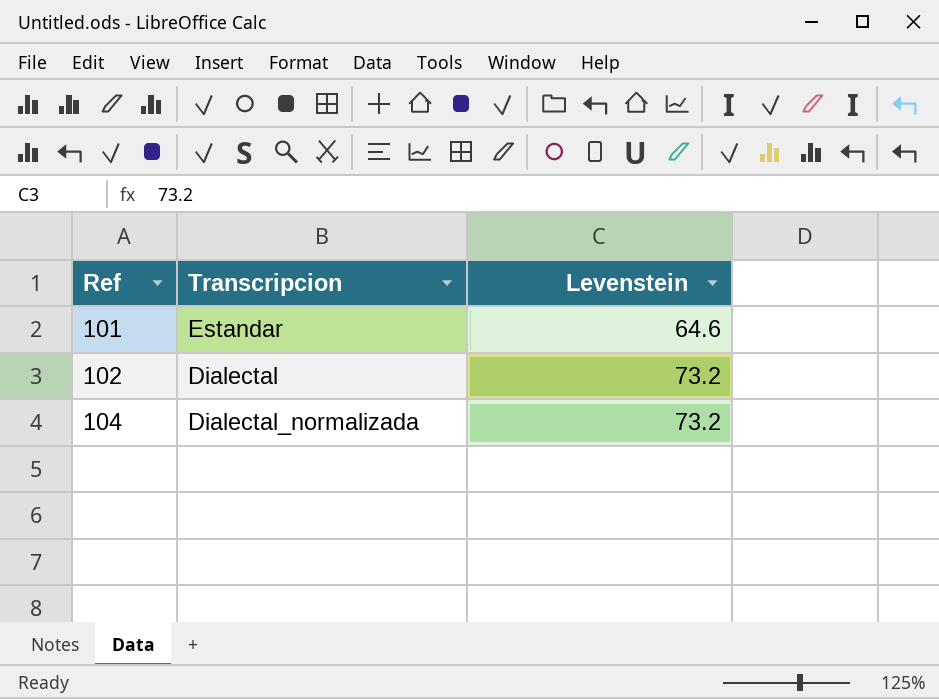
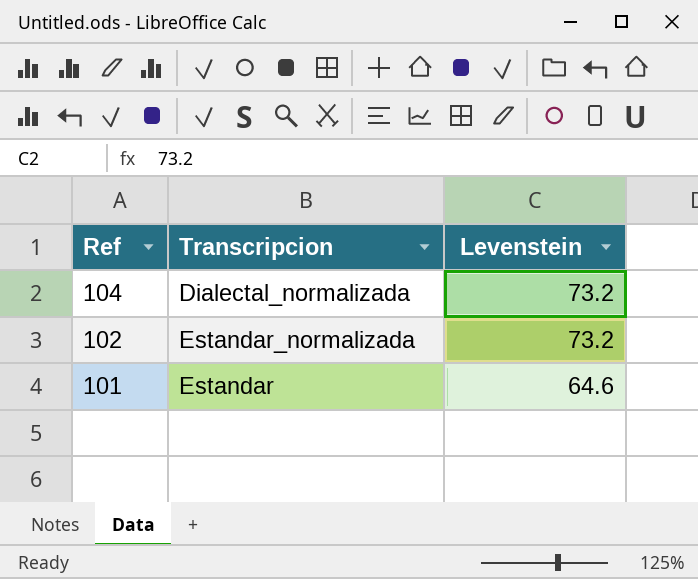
row order: Ref ascending -> Ref descending
102 | Transcripcion: Dialectal -> Estandar_normalizada

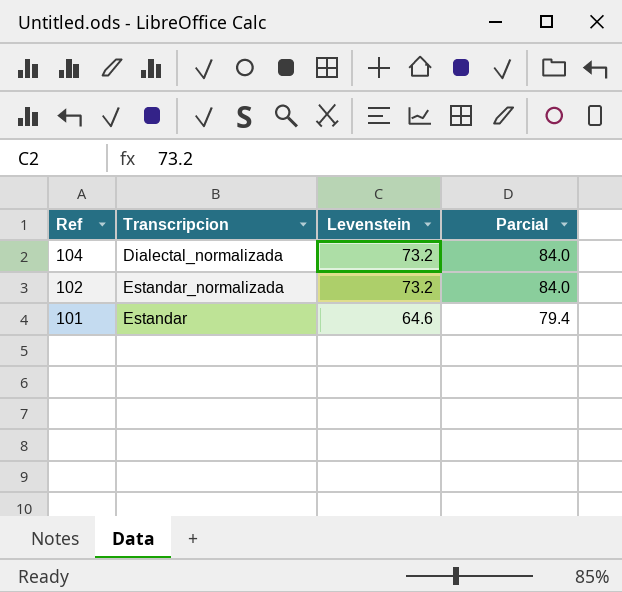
column Parcial | position: none -> 4

